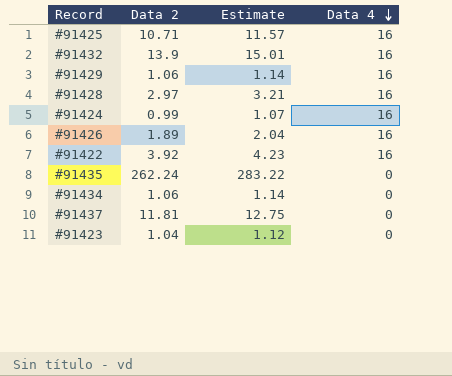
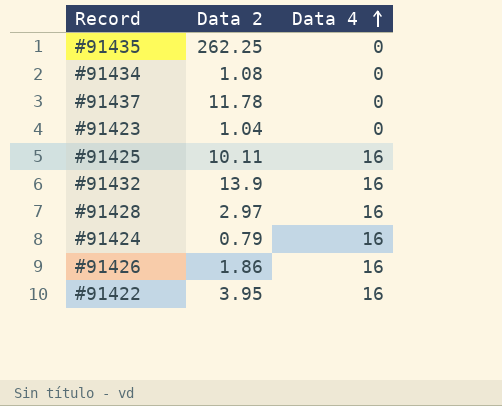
row order: Data 4 descending -> Data 4 ascending
column Estimate | formula: [Data 2] * 1.08 -> none
row #91429: 1.06 | 1.14 | 16 -> none
#91435 | Data 2: 262.24 -> 262.25
#91434 | Data 2: 1.06 -> 1.08
#91437 | Data 2: 11.81 -> 11.78
#91425 | Data 2: 10.71 -> 10.11
#91424 | Data 2: 0.99 -> 0.79
#91426 | Data 2: 1.89 -> 1.86
#91422 | Data 2: 3.92 -> 3.95

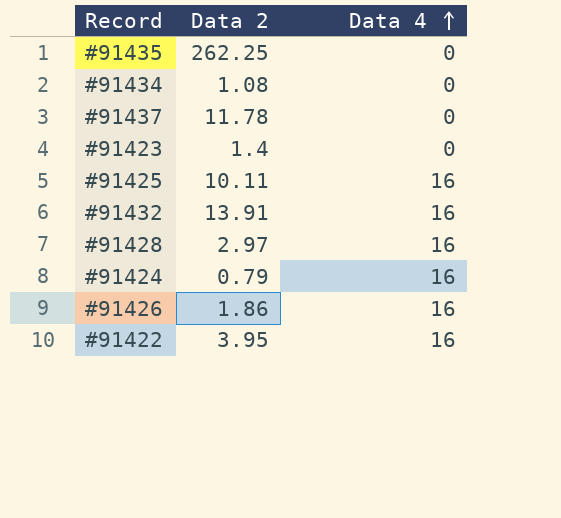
#91423 | Data 2: 1.04 -> 1.4
#91432 | Data 2: 13.9 -> 13.91

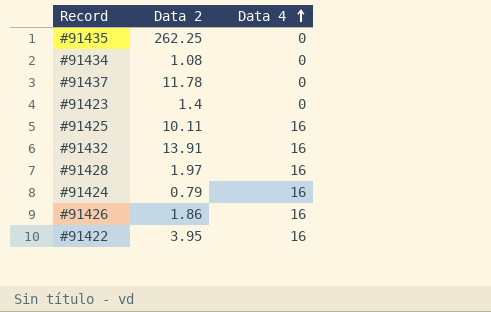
#91428 | Data 2: 2.97 -> 1.97

